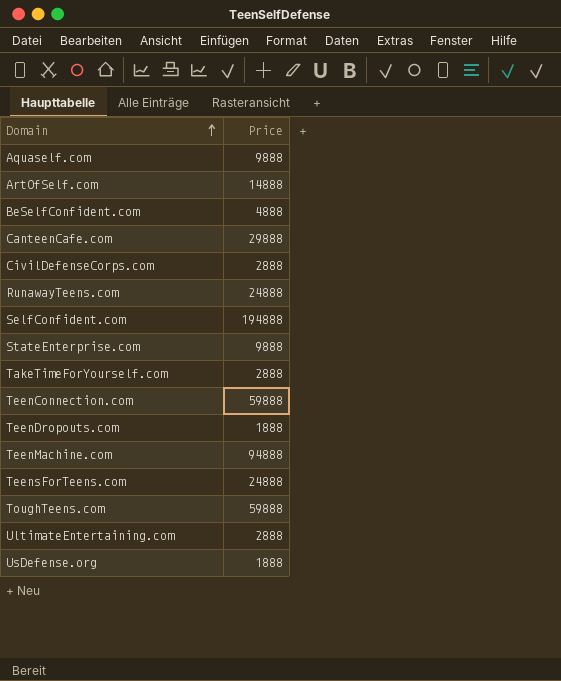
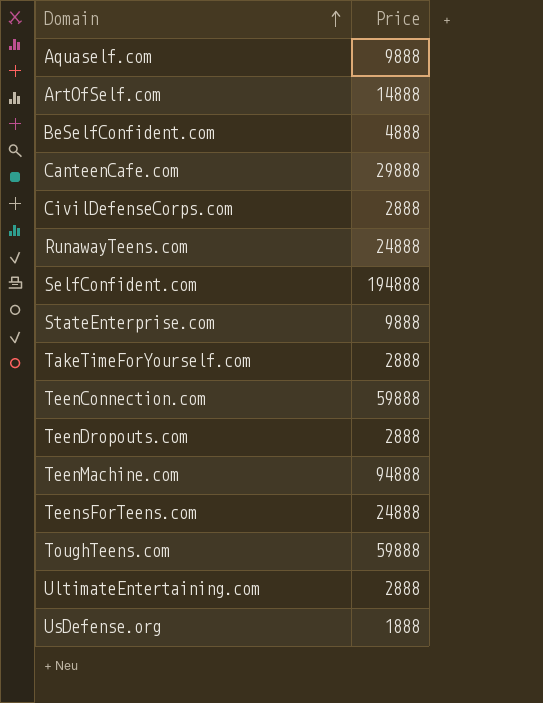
TeenDropouts.com | Price: 1888 -> 2888

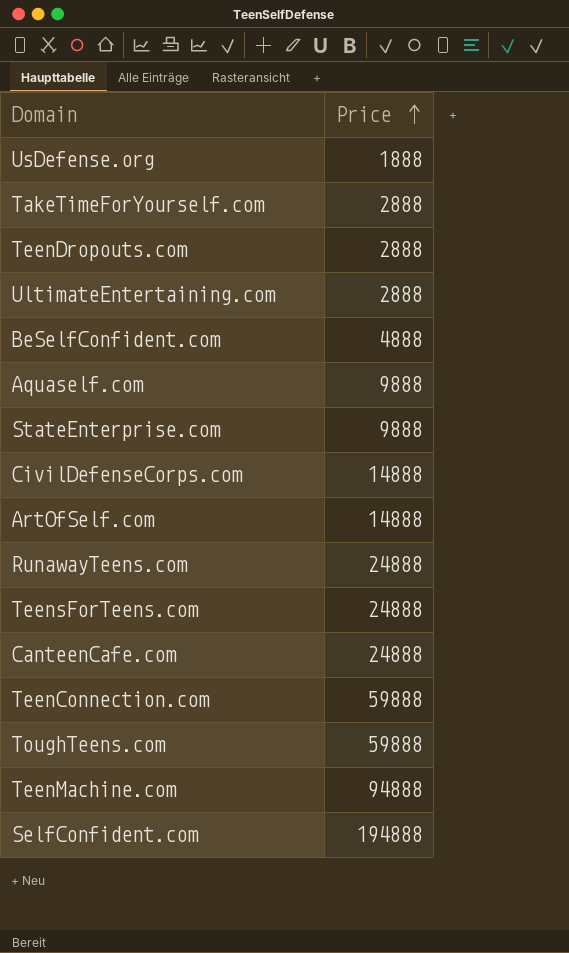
row order: Domain ascending -> Price ascending
CivilDefenseCorps.com | Price: 2888 -> 14888
CanteenCafe.com | Price: 29888 -> 24888

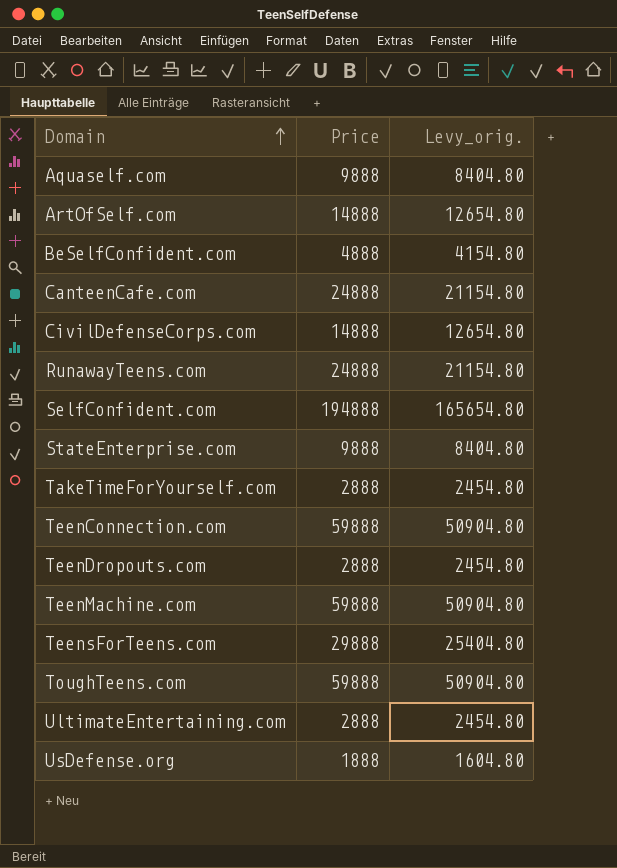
row order: Price ascending -> Domain ascending
column Levy_orig. | formula: none -> [Price] * 0.85
TeenMachine.com | Price: 94888 -> 59888
TeensForTeens.com | Price: 24888 -> 29888

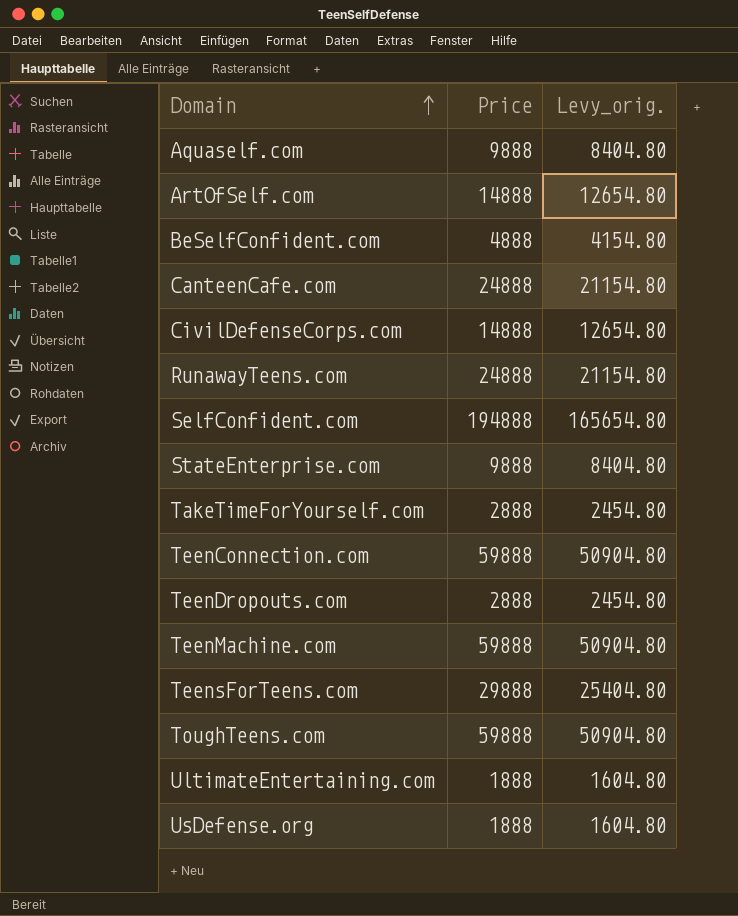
UltimateEntertaining.com | Price: 2888 -> 1888
UltimateEntertaining.com | Levy_orig.: 2454.80 -> 1604.80

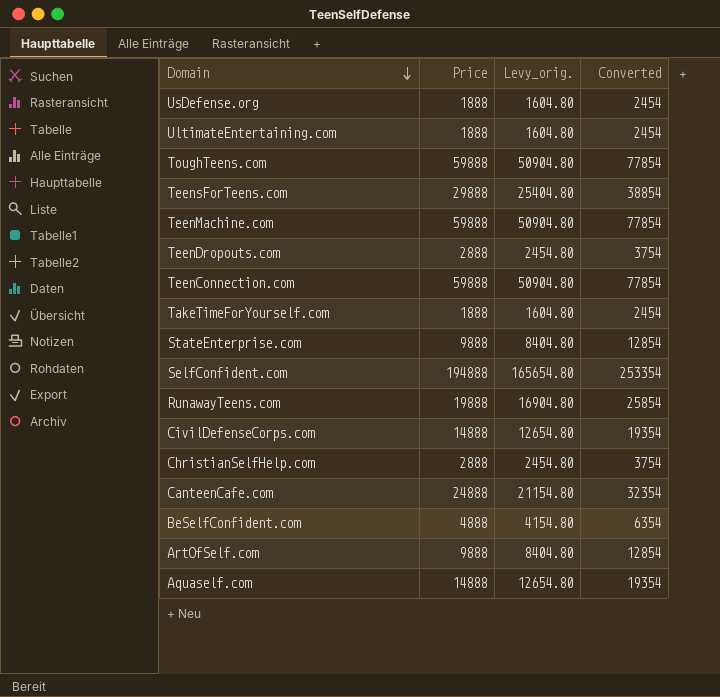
row order: Domain ascending -> Domain descending
column Converted | formula: none -> [Price] * 1.3
TakeTimeForYourself.com | Price: 2888 -> 1888
TakeTimeForYourself.com | Levy_orig.: 2454.80 -> 1604.80
RunawayTeens.com | Price: 24888 -> 19888
RunawayTeens.com | Levy_orig.: 21154.80 -> 16904.80
row ChristianSelfHelp.com: none -> 2888 | 2454.80 | 3754
ArtOfSelf.com | Price: 14888 -> 9888
ArtOfSelf.com | Levy_orig.: 12654.80 -> 8404.80
Aquaself.com | Price: 9888 -> 14888
Aquaself.com | Levy_orig.: 8404.80 -> 12654.80

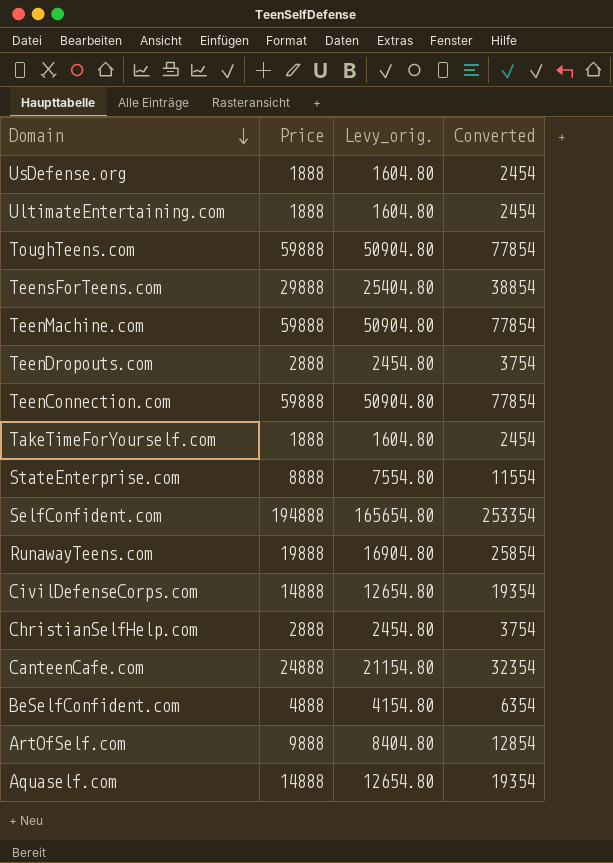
StateEnterprise.com | Price: 9888 -> 8888
StateEnterprise.com | Levy_orig.: 8404.80 -> 7554.80
StateEnterprise.com | Converted: 12854 -> 11554

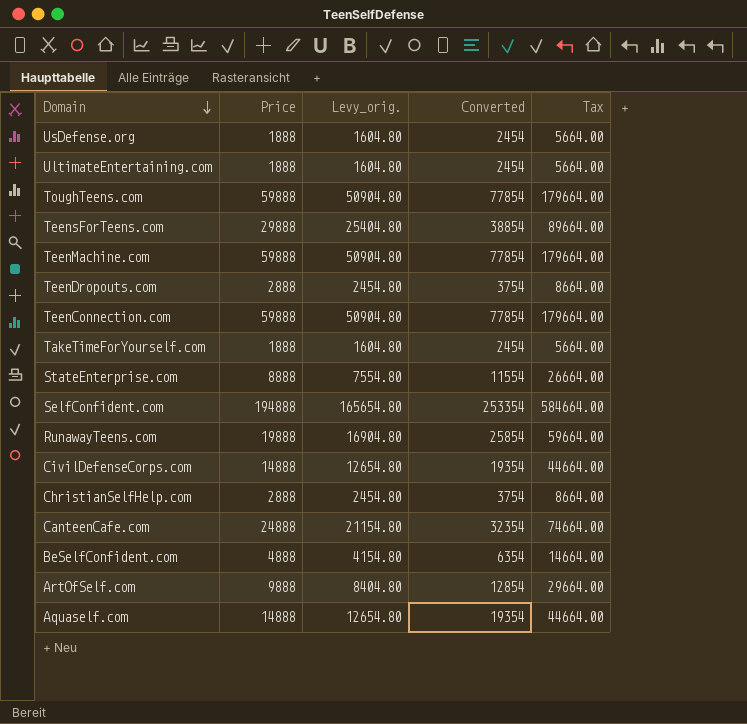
column Tax | formula: none -> [Price] * 3

